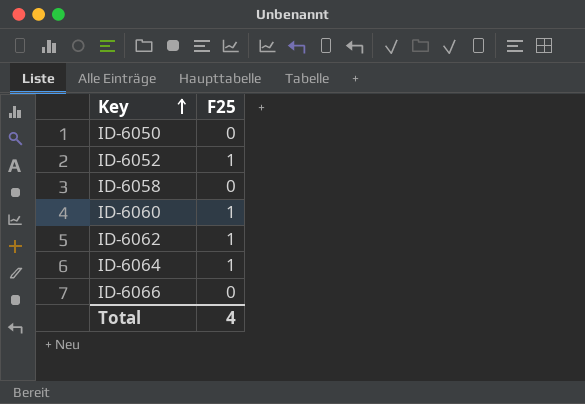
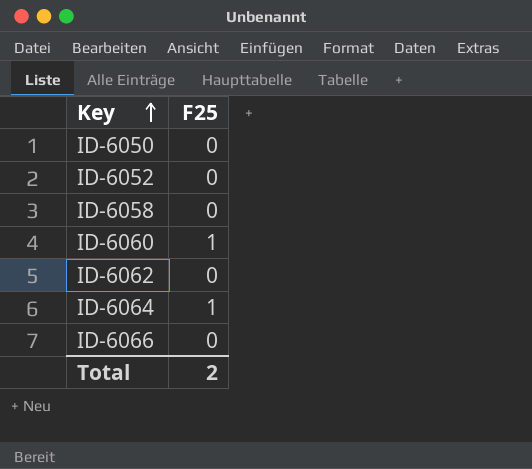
ID-6052 | F25: 1 -> 0
ID-6062 | F25: 1 -> 0
Total | F25: 4 -> 2

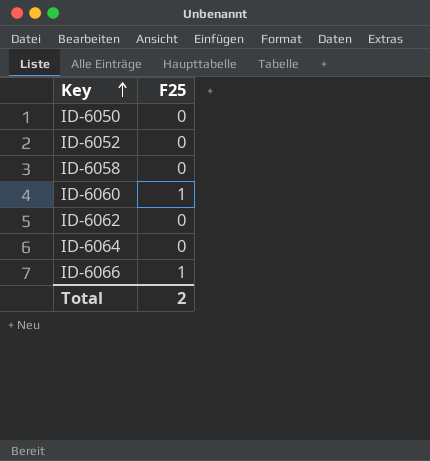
ID-6064 | F25: 1 -> 0
ID-6066 | F25: 0 -> 1

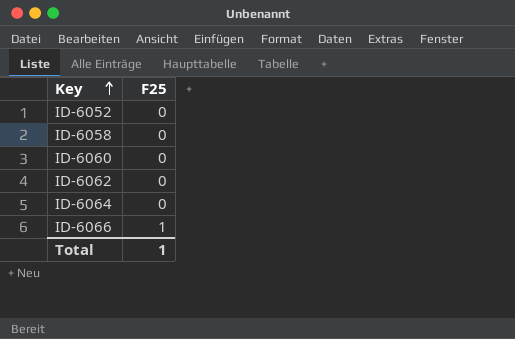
row ID-6050: 0 -> none
ID-6060 | F25: 1 -> 0
Total | F25: 2 -> 1

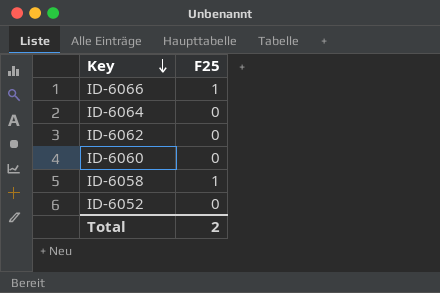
row order: Key ascending -> Key descending
ID-6058 | F25: 0 -> 1
Total | F25: 1 -> 2

